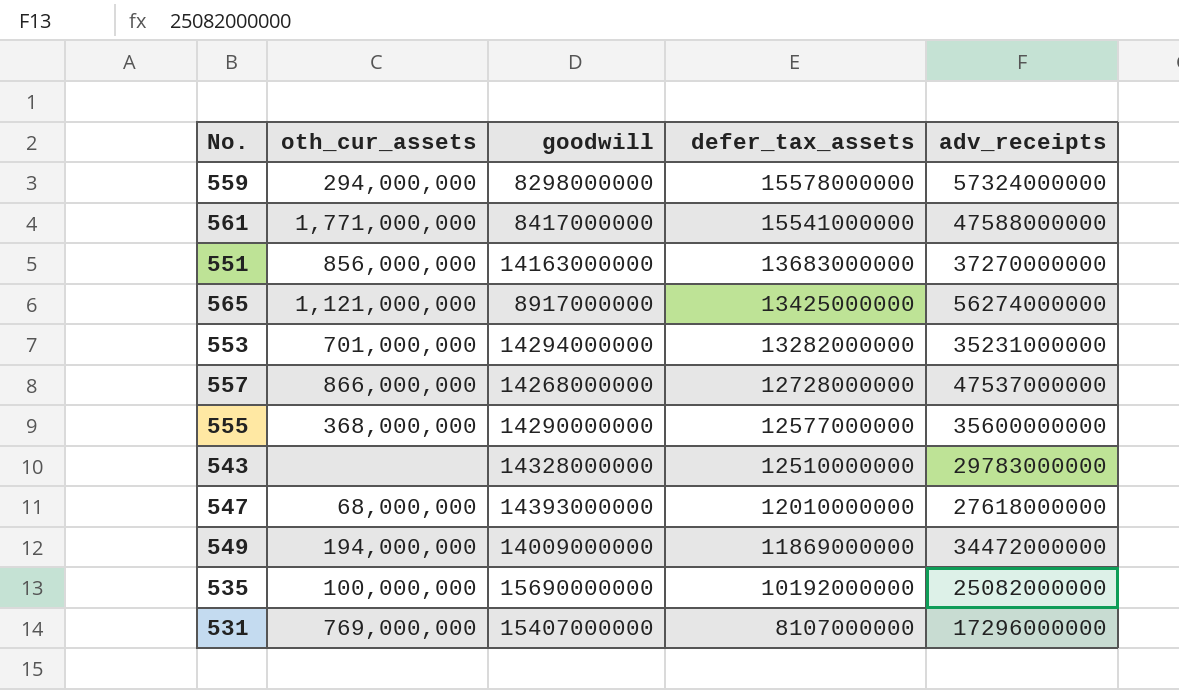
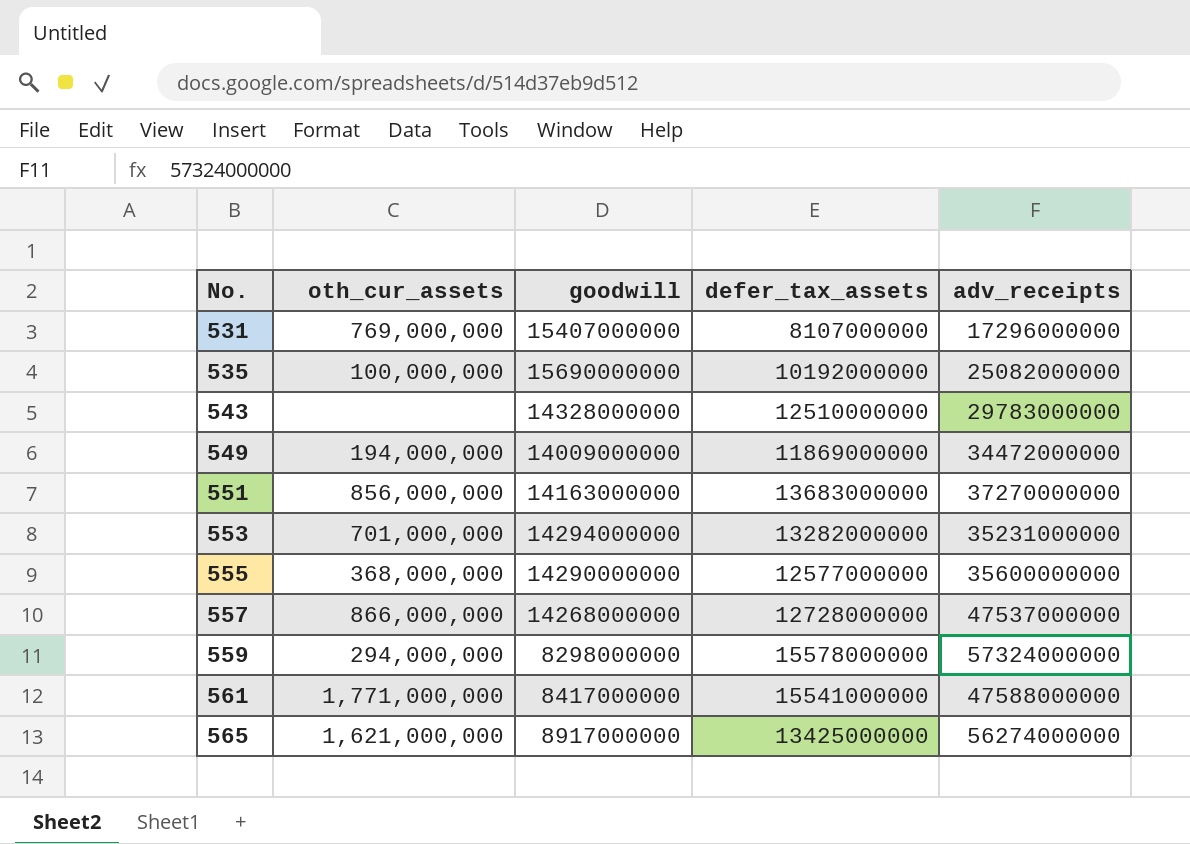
row order: defer_tax_assets descending -> No. ascending
row 547: 68,000,000 | 14393000000 | 12010000000 | 27618000000 -> none
565 | oth_cur_assets: 1,121,000,000 -> 1,621,000,000

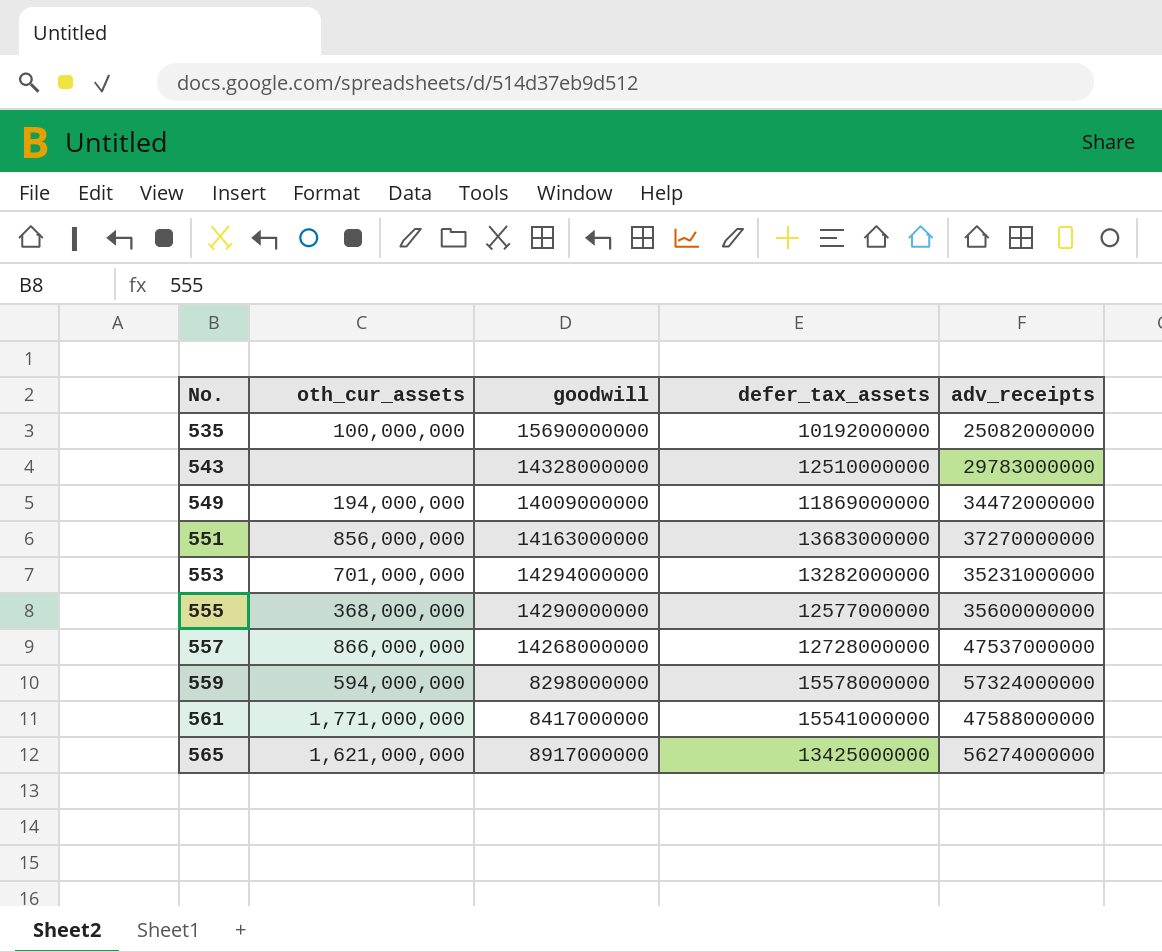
row 531: 769,000,000 | 15407000000 | 8107000000 | 17296000000 -> none
559 | oth_cur_assets: 294,000,000 -> 594,000,000

